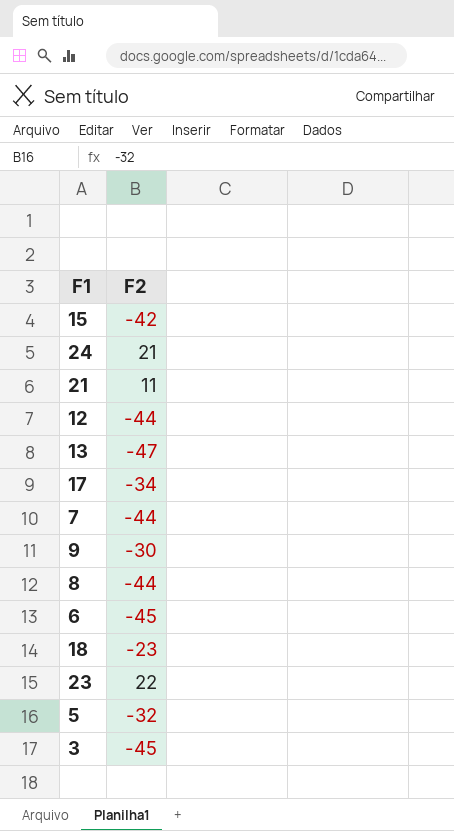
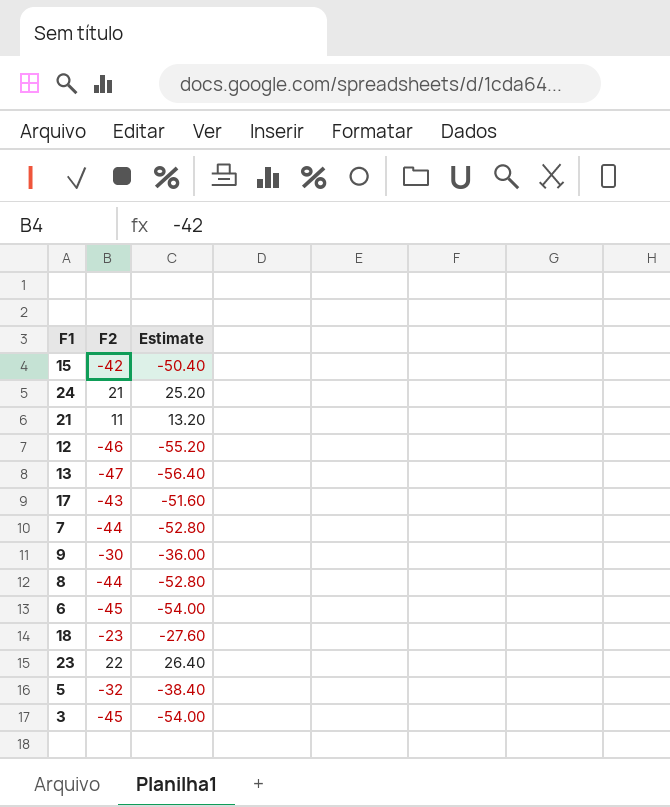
column Estimate | formula: none -> [F2] * 1.2
12 | F2: -44 -> -46
17 | F2: -34 -> -43

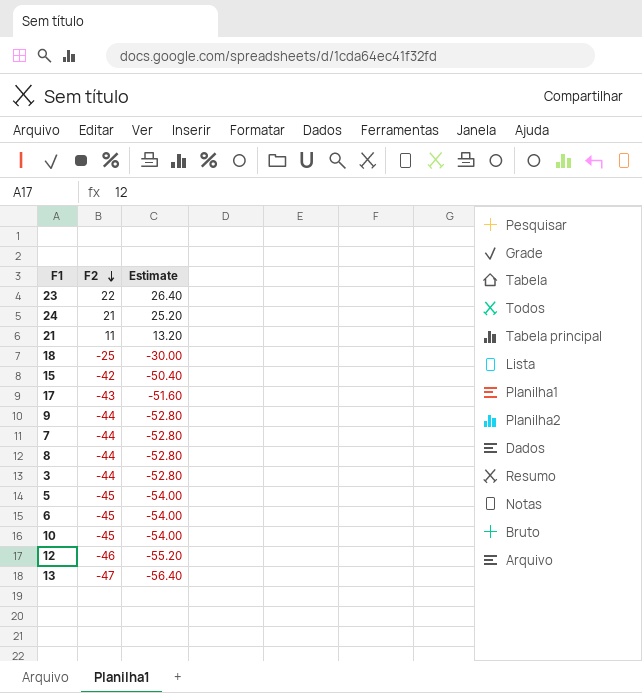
row order: none -> F2 descending
18 | F2: -23 -> -25
18 | Estimate: -27.60 -> -30.00
9 | F2: -30 -> -44
9 | Estimate: -36.00 -> -52.80
3 | F2: -45 -> -44
3 | Estimate: -54.00 -> -52.80
5 | F2: -32 -> -45
5 | Estimate: -38.40 -> -54.00
row 10: none -> -45 | -54.00

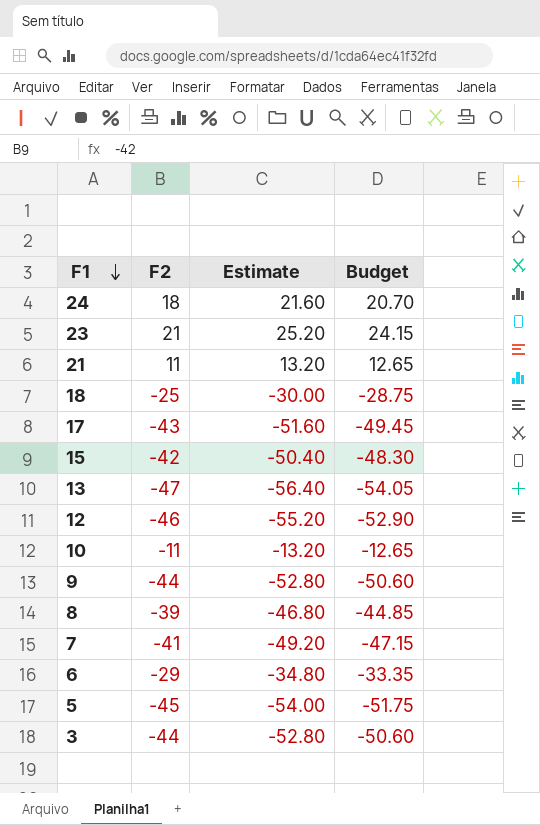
row order: F2 descending -> F1 descending
column Budget | formula: none -> [F2] * 1.15
24 | F2: 21 -> 18
24 | Estimate: 25.20 -> 21.60
23 | F2: 22 -> 21
23 | Estimate: 26.40 -> 25.20
10 | F2: -45 -> -11
10 | Estimate: -54.00 -> -13.20
8 | F2: -44 -> -39
8 | Estimate: -52.80 -> -46.80
7 | F2: -44 -> -41
7 | Estimate: -52.80 -> -49.20
6 | F2: -45 -> -29
6 | Estimate: -54.00 -> -34.80

